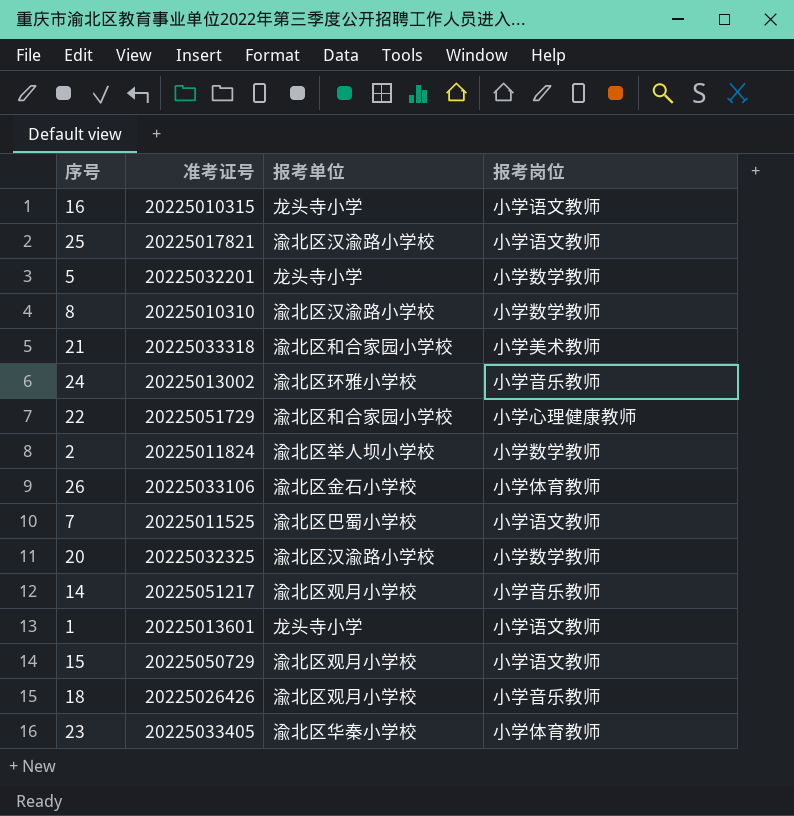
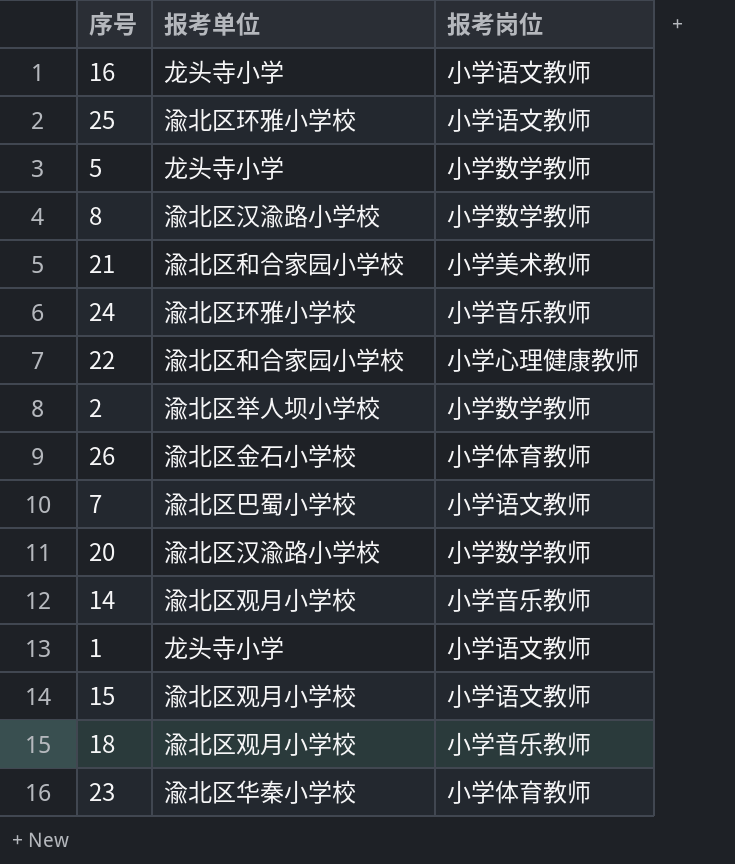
column 准考证号 | position: 2 -> none
25 | 报考单位: 渝北区汉渝路小学校 -> 渝北区环雅小学校

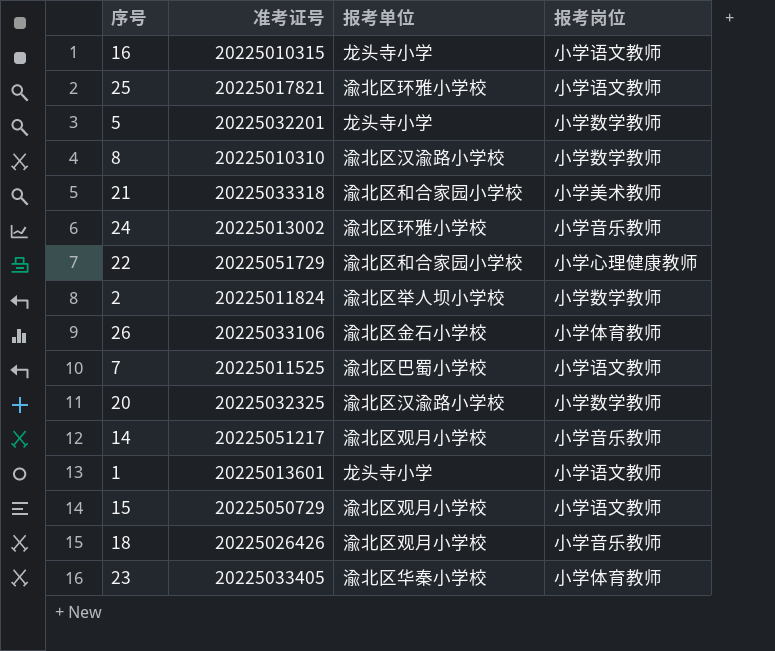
column 准考证号 | position: none -> 2

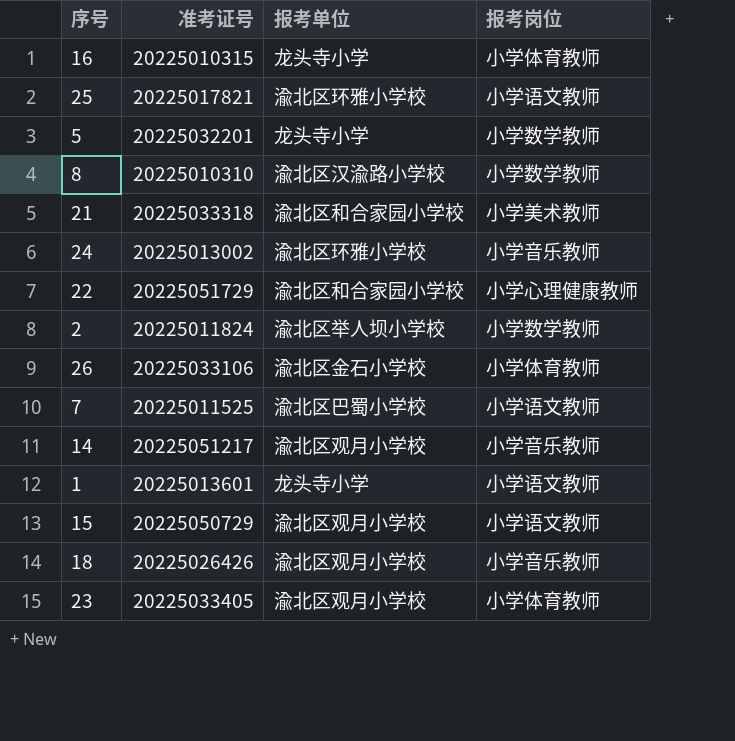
row 20: 20225032325 | 渝北区汉渝路小学校 | 小学数学教师 -> none
16 | 报考岗位: 小学语文教师 -> 小学体育教师
23 | 报考单位: 渝北区华秦小学校 -> 渝北区观月小学校

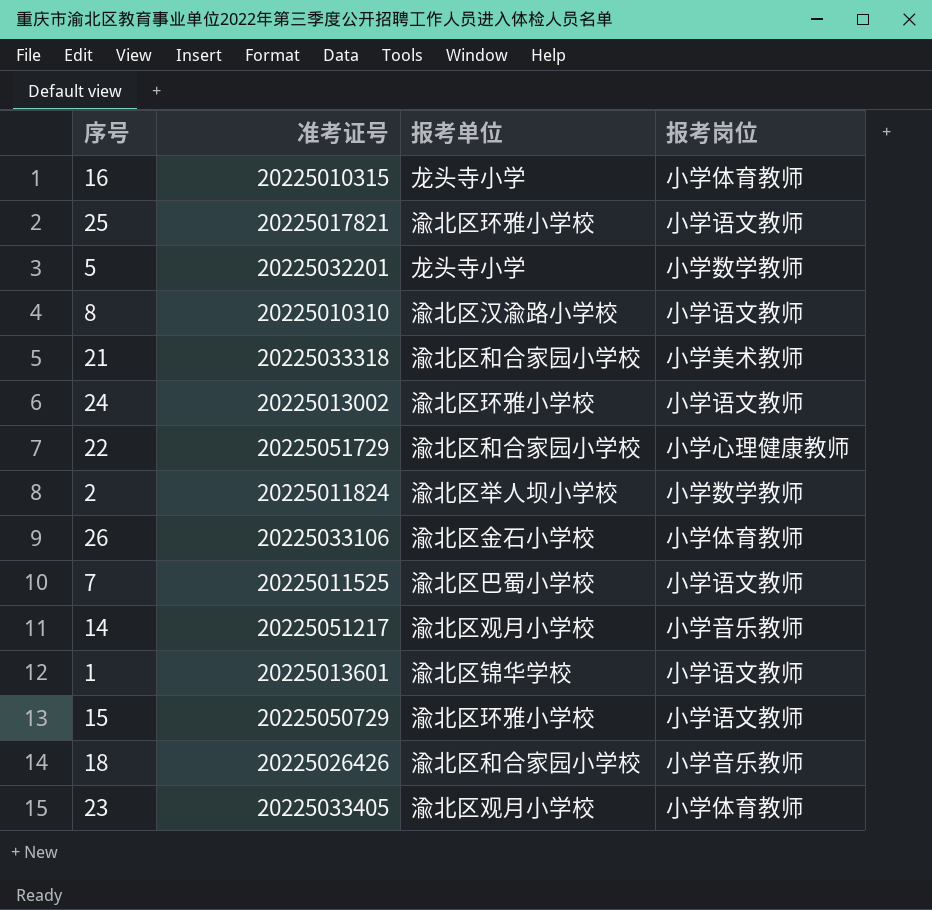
8 | 报考岗位: 小学数学教师 -> 小学语文教师
24 | 报考岗位: 小学音乐教师 -> 小学语文教师
1 | 报考单位: 龙头寺小学 -> 渝北区锦华学校
15 | 报考单位: 渝北区观月小学校 -> 渝北区环雅小学校
18 | 报考单位: 渝北区观月小学校 -> 渝北区和合家园小学校

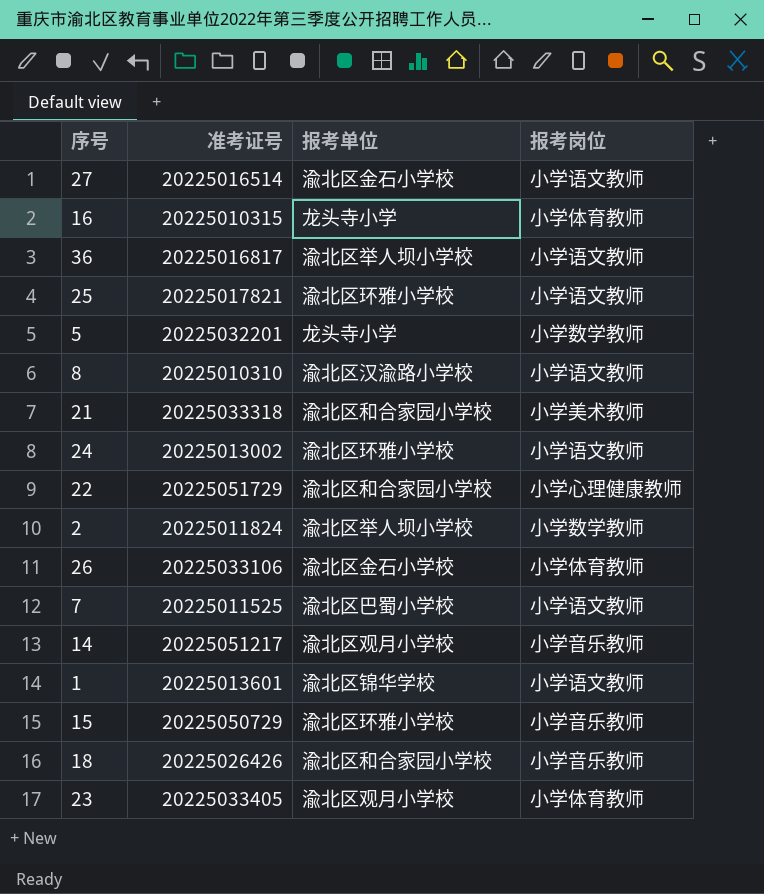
row 27: none -> 20225016514 | 渝北区金石小学校 | 小学语文教师
row 36: none -> 20225016817 | 渝北区举人坝小学校 | 小学语文教师
15 | 报考岗位: 小学语文教师 -> 小学音乐教师

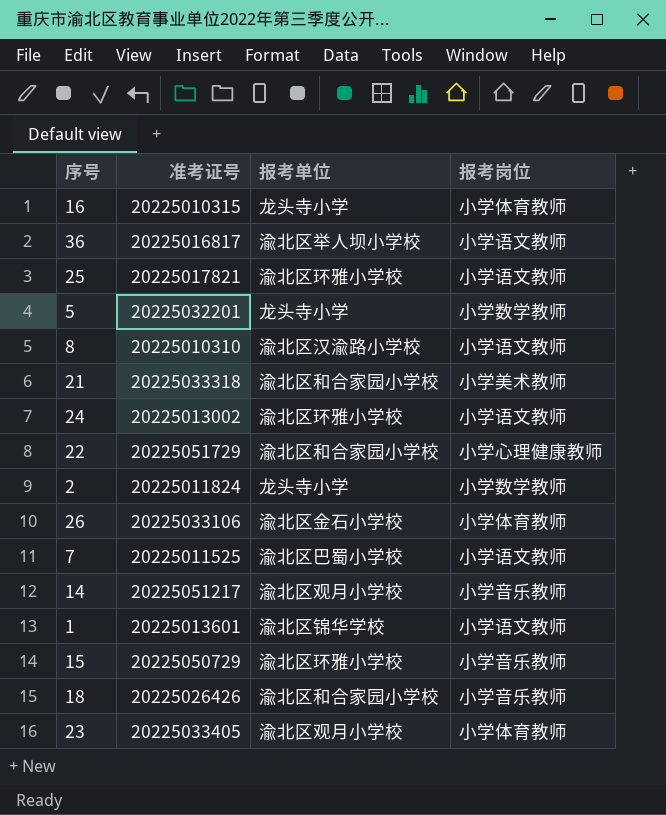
row 27: 20225016514 | 渝北区金石小学校 | 小学语文教师 -> none
2 | 报考单位: 渝北区举人坝小学校 -> 龙头寺小学

